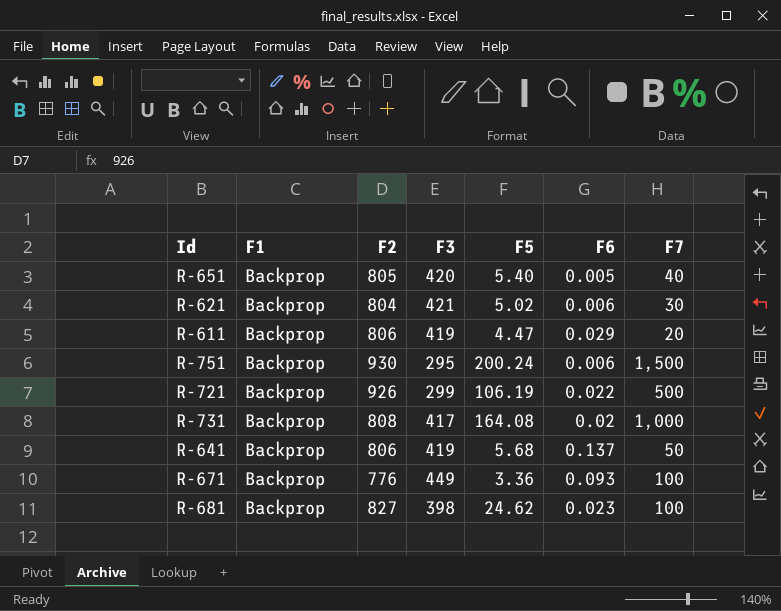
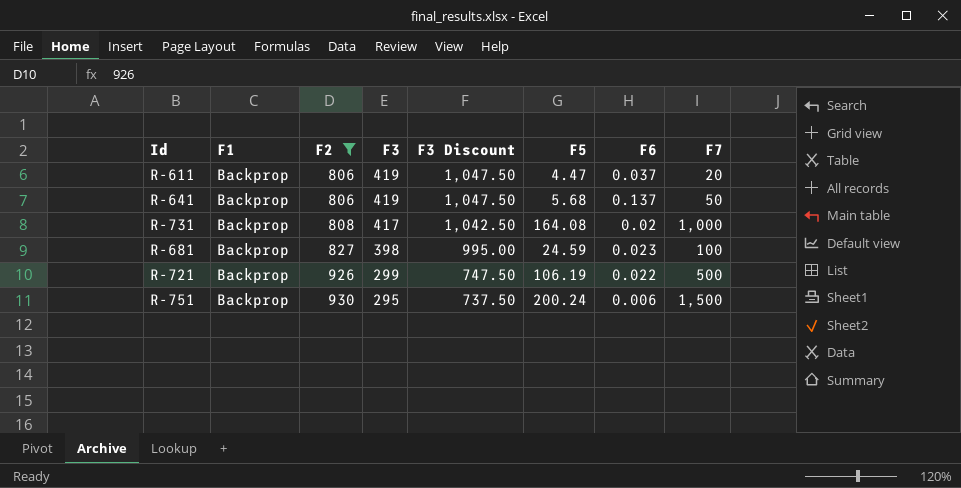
filter: none -> F2 >= 806
row order: none -> F2 ascending
column F3 Discount | formula: none -> [F3] * 2.5
R-611 | F6: 0.029 -> 0.037
R-681 | F5: 24.62 -> 24.59

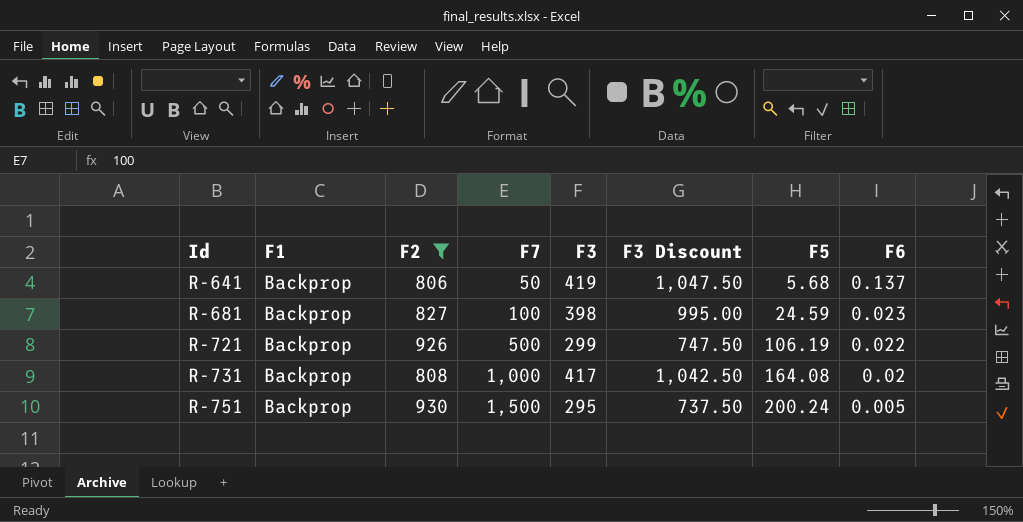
row order: F2 ascending -> Id ascending
column F7 | position: 8 -> 4
row R-611: Backprop | 806 | 419 | 1,047.50 | 4.47 | 0.037 | 20 -> none
R-751 | F6: 0.006 -> 0.005

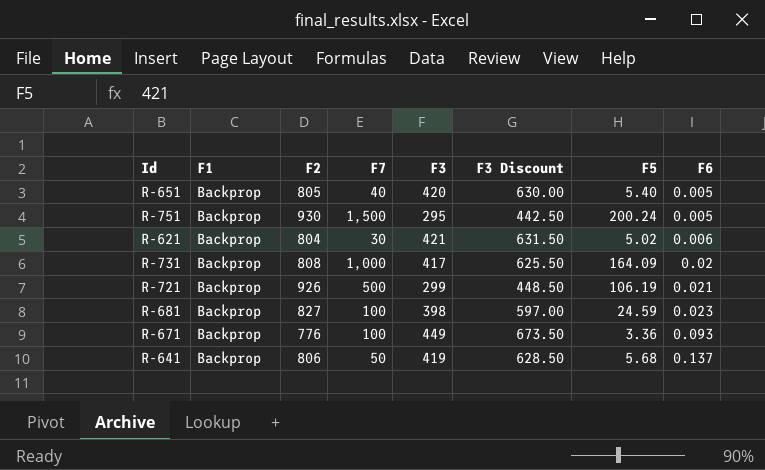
filter: F2 >= 806 -> none
row order: Id ascending -> F6 ascending
column F3 Discount | formula: [F3] * 2.5 -> [F3] * 1.5
R-731 | F5: 164.08 -> 164.09
R-721 | F6: 0.022 -> 0.021

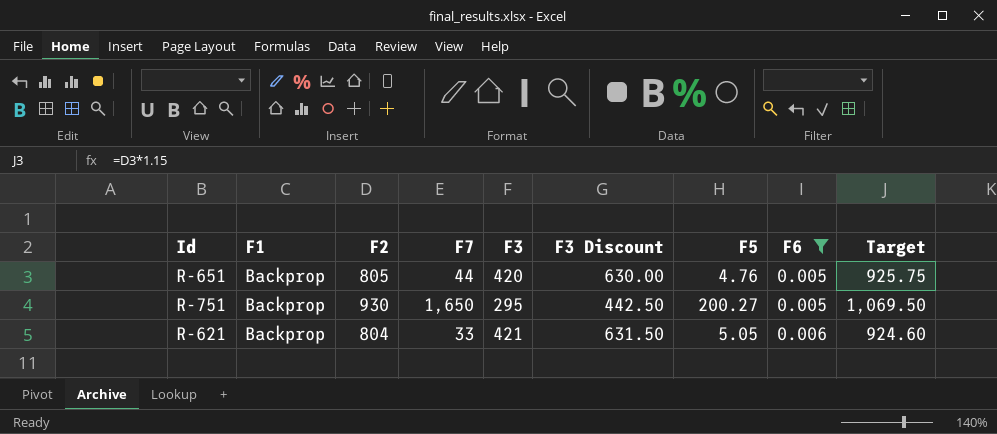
filter: none -> F6 <= 0.006
column Target | formula: none -> [F2] * 1.15
R-651 | F7: 40 -> 44
R-651 | F5: 5.40 -> 4.76
R-751 | F7: 1,500 -> 1,650
R-751 | F5: 200.24 -> 200.27
R-621 | F7: 30 -> 33
R-621 | F5: 5.02 -> 5.05

